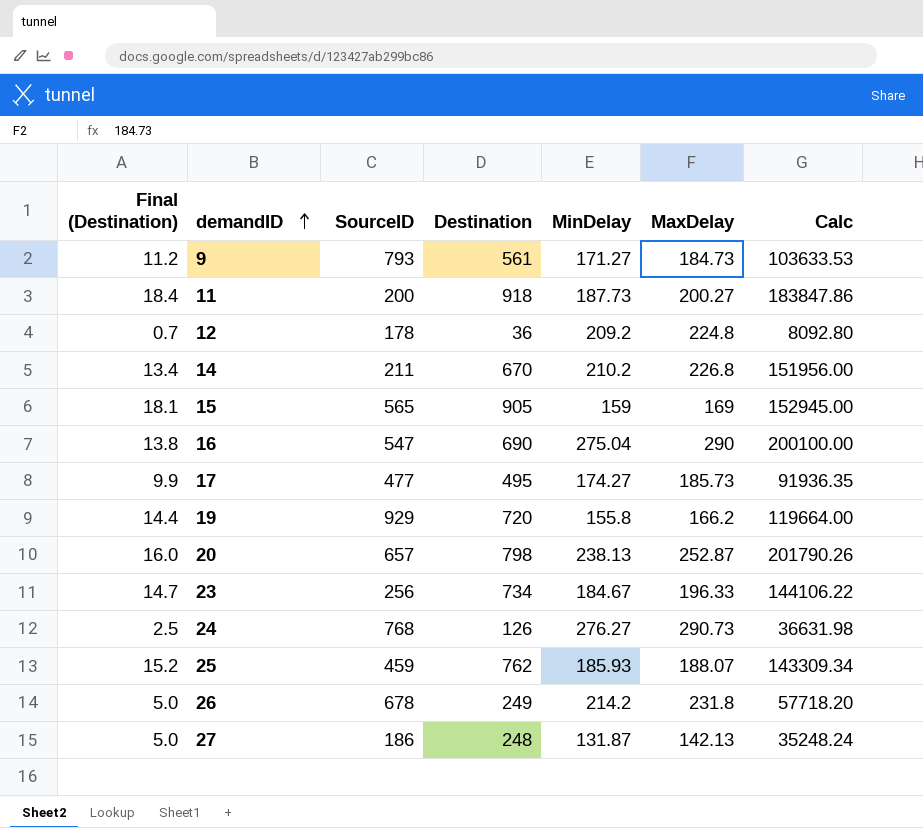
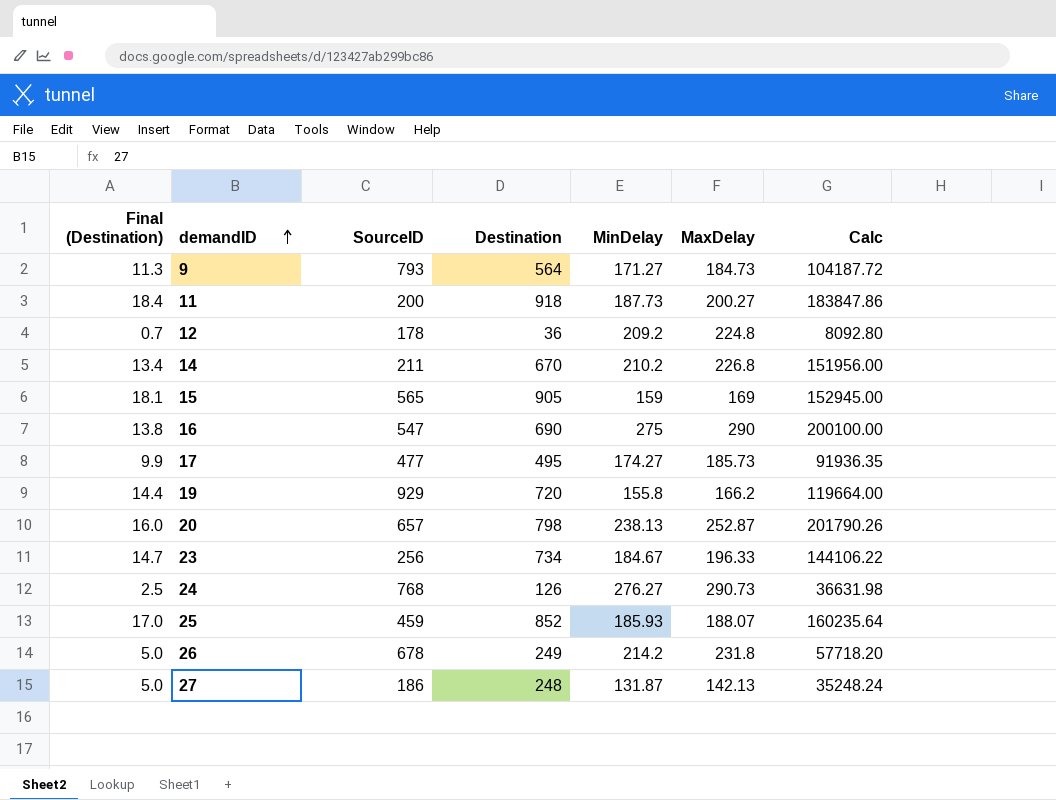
9 | Final (Destination): 11.2 -> 11.3
9 | Destination: 561 -> 564
9 | Calc: 103633.53 -> 104187.72
16 | MinDelay: 275.04 -> 275
25 | Final (Destination): 15.2 -> 17.0
25 | Destination: 762 -> 852
25 | Calc: 143309.34 -> 160235.64

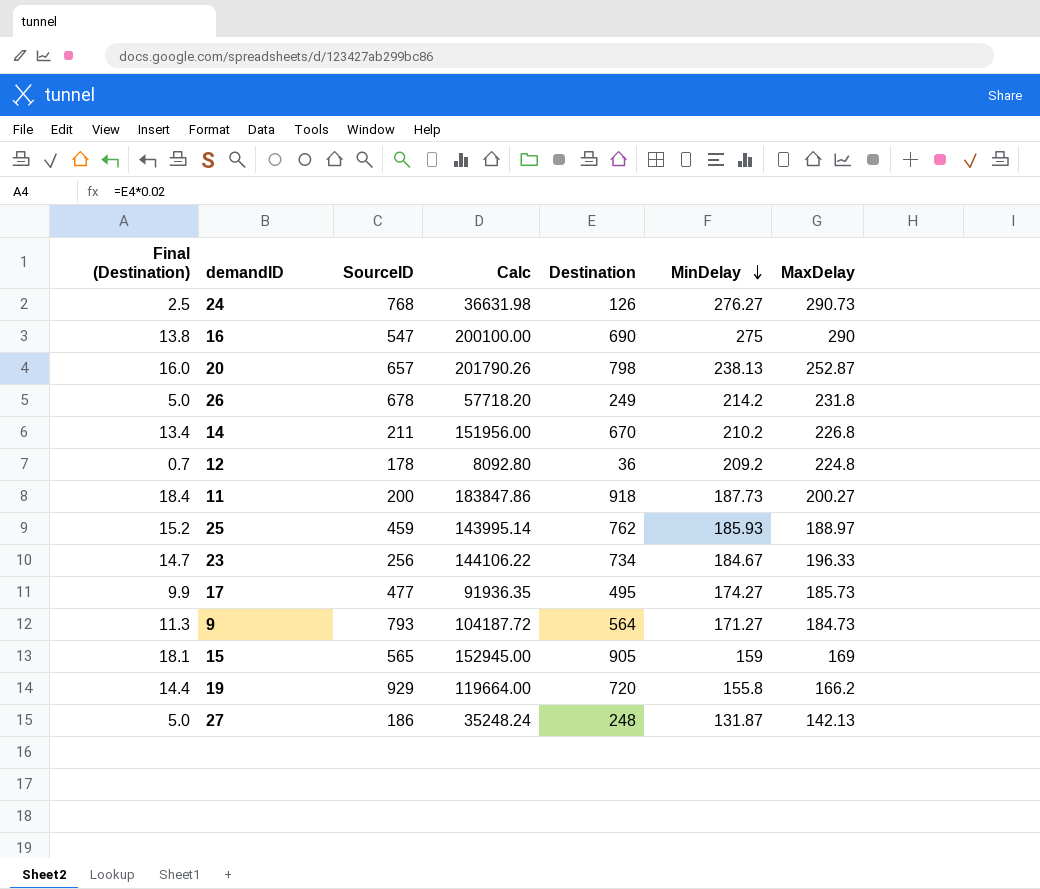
row order: demandID ascending -> MinDelay descending
column Calc | position: 7 -> 4
25 | Final (Destination): 17.0 -> 15.2
25 | Calc: 160235.64 -> 143995.14
25 | Destination: 852 -> 762
25 | MaxDelay: 188.07 -> 188.97

